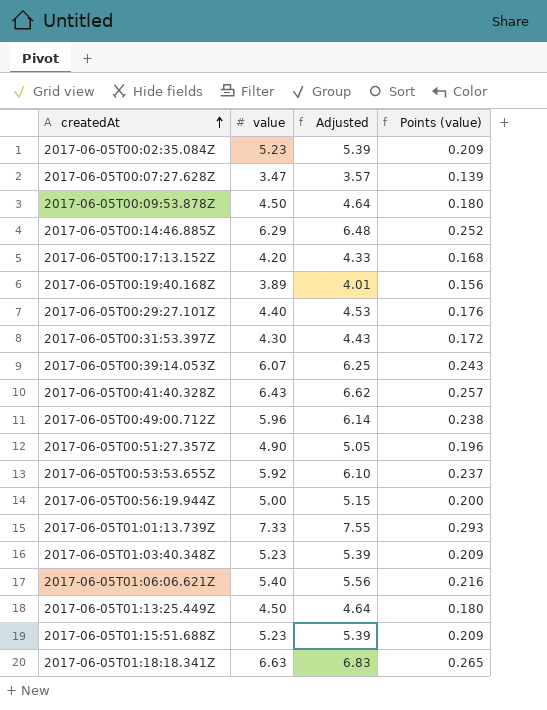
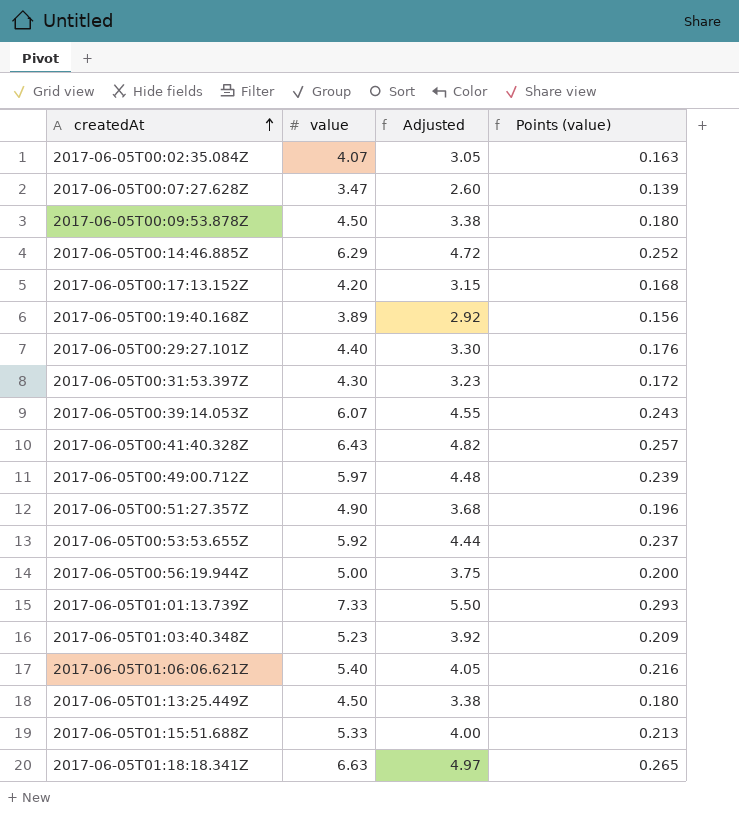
column Adjusted | formula: [value] * 1.03 -> [value] * 0.75
2017-06-05T00:02:35.084Z | value: 5.23 -> 4.07
2017-06-05T00:02:35.084Z | Points (value): 0.209 -> 0.163
2017-06-05T00:49:00.712Z | value: 5.96 -> 5.97
2017-06-05T00:49:00.712Z | Points (value): 0.238 -> 0.239
2017-06-05T01:15:51.688Z | value: 5.23 -> 5.33
2017-06-05T01:15:51.688Z | Points (value): 0.209 -> 0.213

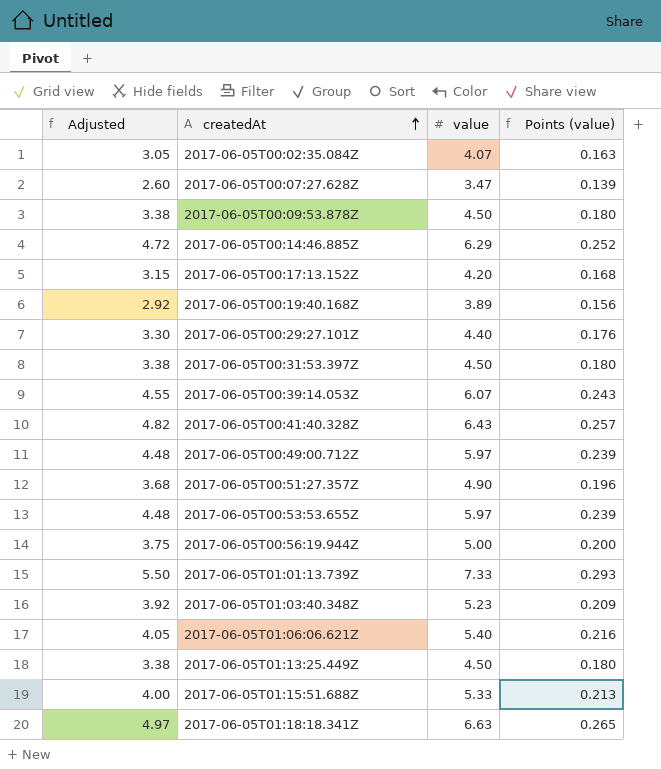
column Adjusted | position: 3 -> 1
2017-06-05T00:31:53.397Z | Adjusted: 3.23 -> 3.38
2017-06-05T00:31:53.397Z | value: 4.30 -> 4.50
2017-06-05T00:31:53.397Z | Points (value): 0.172 -> 0.180
2017-06-05T00:53:53.655Z | Adjusted: 4.44 -> 4.48
2017-06-05T00:53:53.655Z | value: 5.92 -> 5.97
2017-06-05T00:53:53.655Z | Points (value): 0.237 -> 0.239

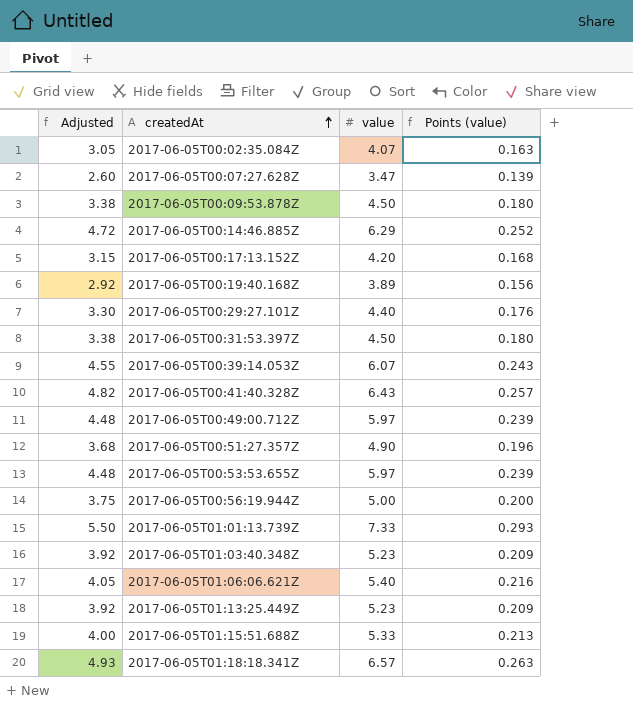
2017-06-05T01:13:25.449Z | Adjusted: 3.38 -> 3.92
2017-06-05T01:13:25.449Z | value: 4.50 -> 5.23
2017-06-05T01:13:25.449Z | Points (value): 0.180 -> 0.209
2017-06-05T01:18:18.341Z | Adjusted: 4.97 -> 4.93
2017-06-05T01:18:18.341Z | value: 6.63 -> 6.57
2017-06-05T01:18:18.341Z | Points (value): 0.265 -> 0.263

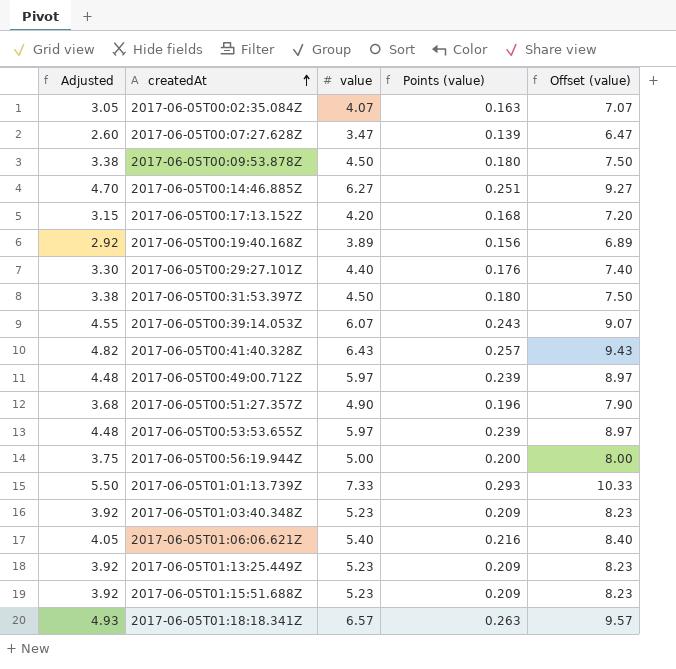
column Offset (value) | formula: none -> [value] + 3
2017-06-05T00:14:46.885Z | Adjusted: 4.72 -> 4.70
2017-06-05T00:14:46.885Z | value: 6.29 -> 6.27
2017-06-05T00:14:46.885Z | Points (value): 0.252 -> 0.251
2017-06-05T01:15:51.688Z | Adjusted: 4.00 -> 3.92
2017-06-05T01:15:51.688Z | value: 5.33 -> 5.23
2017-06-05T01:15:51.688Z | Points (value): 0.213 -> 0.209

